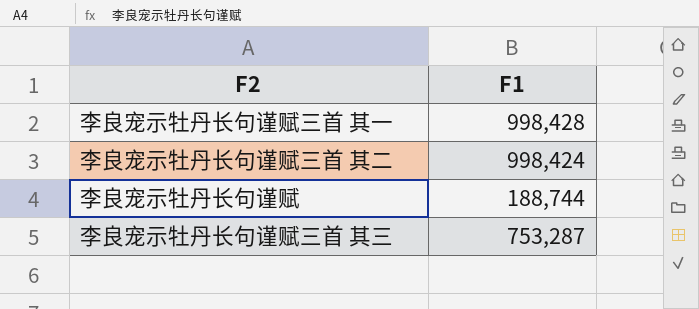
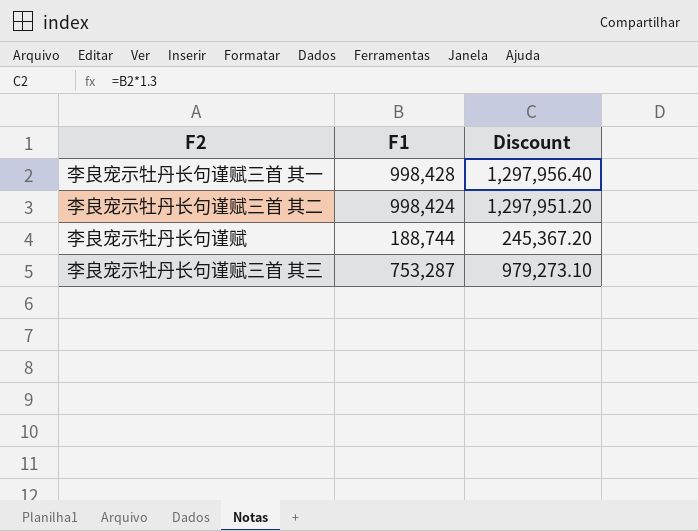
column Discount | formula: none -> [F1] * 1.3

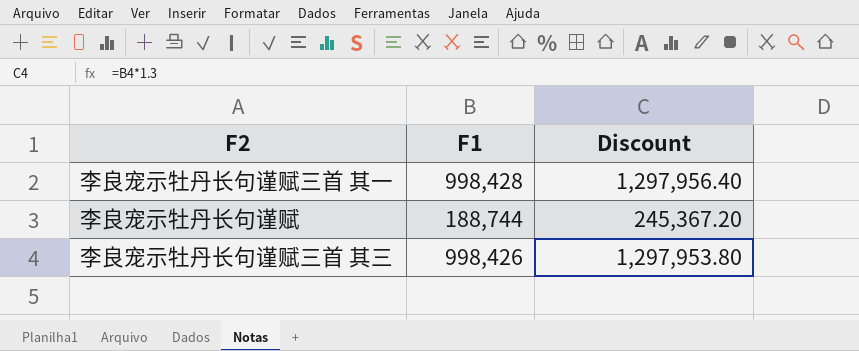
row 李良宠示牡丹长句谨赋三首 其二: 998,424 | 1,297,951.20 -> none
李良宠示牡丹长句谨赋三首 其三 | F1: 753,287 -> 998,426
李良宠示牡丹长句谨赋三首 其三 | Discount: 979,273.10 -> 1,297,953.80

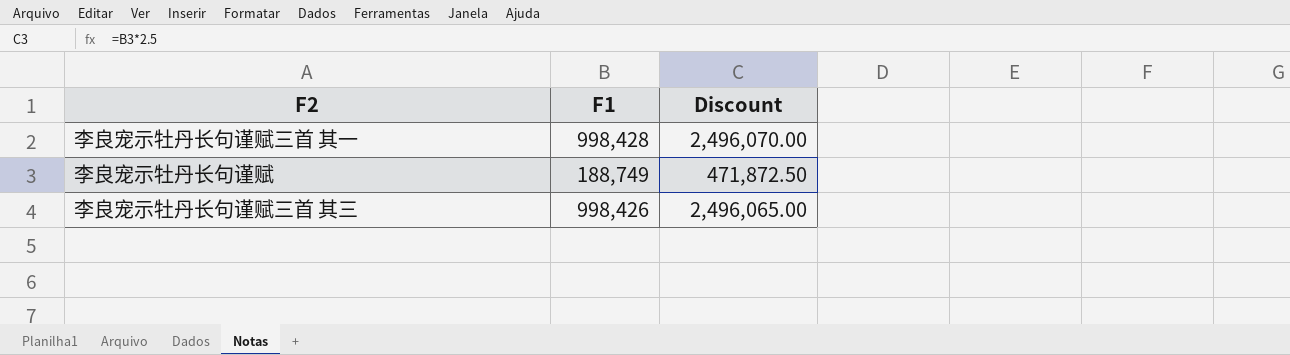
column Discount | formula: [F1] * 1.3 -> [F1] * 2.5
李良宠示牡丹长句谨赋 | F1: 188,744 -> 188,749

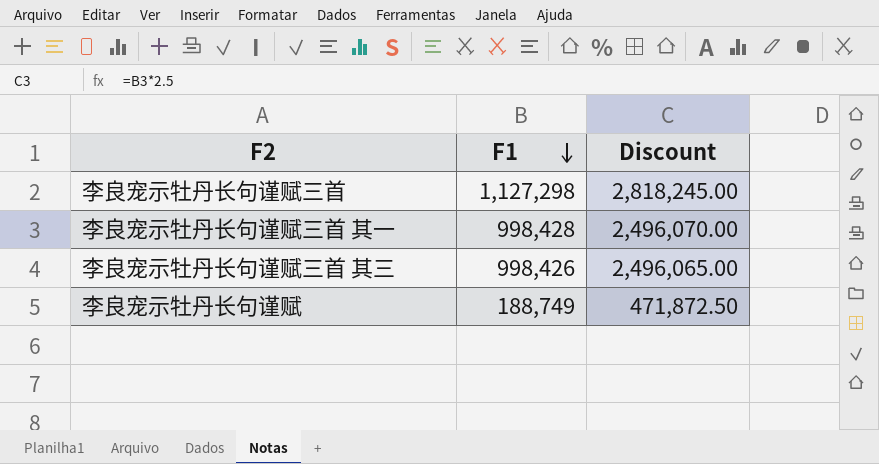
row order: none -> F1 descending
row 李良宠示牡丹长句谨赋三首: none -> 1,127,298 | 2,818,245.00

